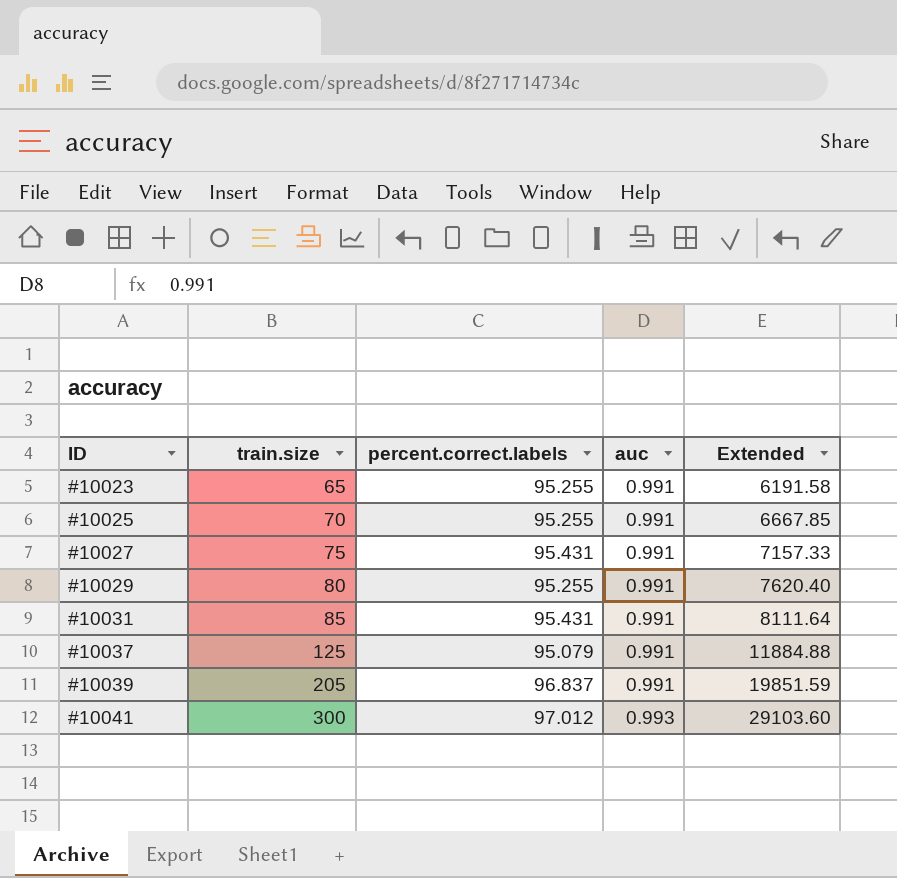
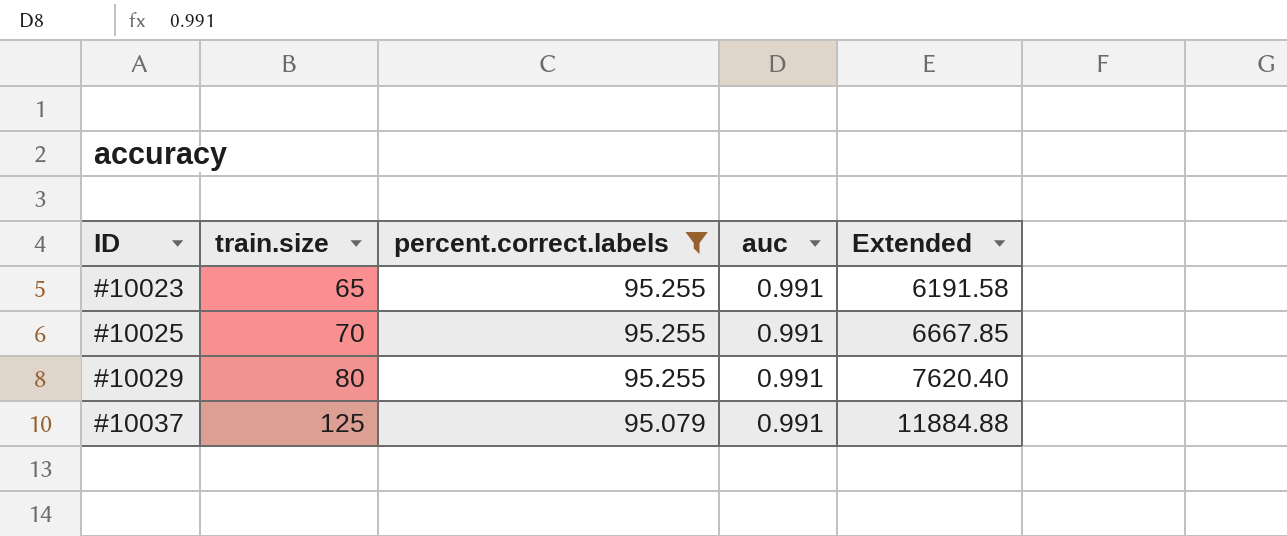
filter: none -> percent.correct.labels <= 95.255

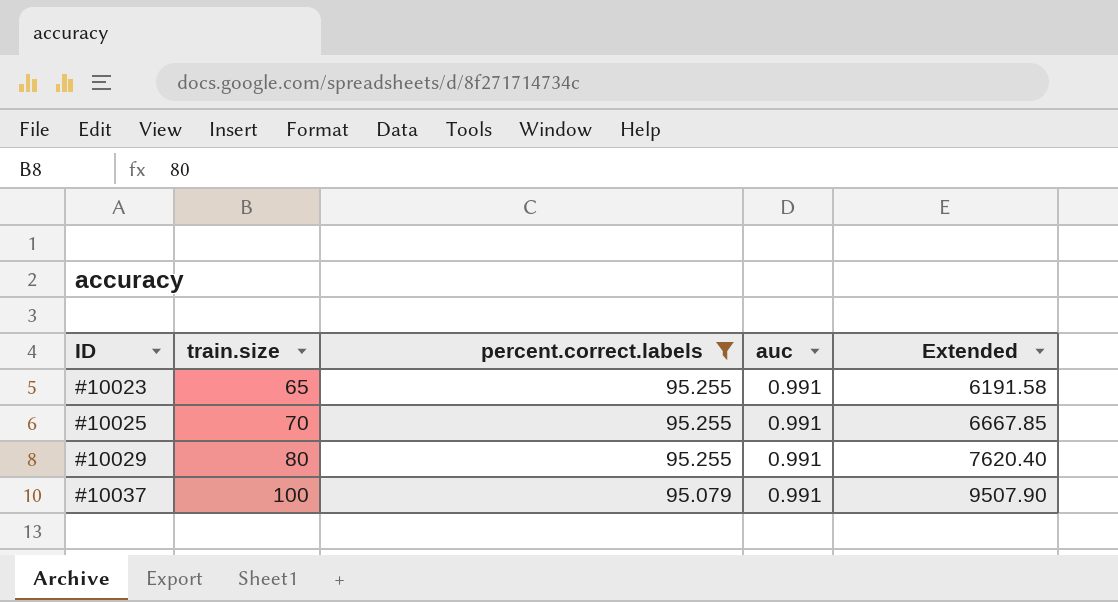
#10037 | train.size: 125 -> 100
#10037 | Extended: 11884.88 -> 9507.90

